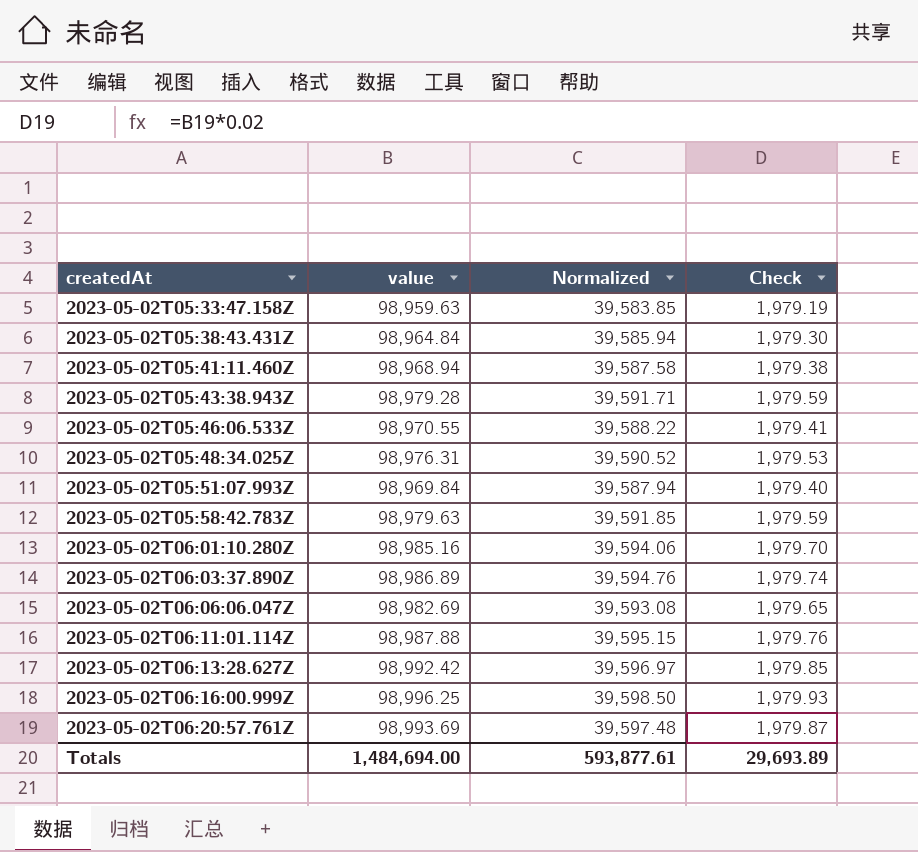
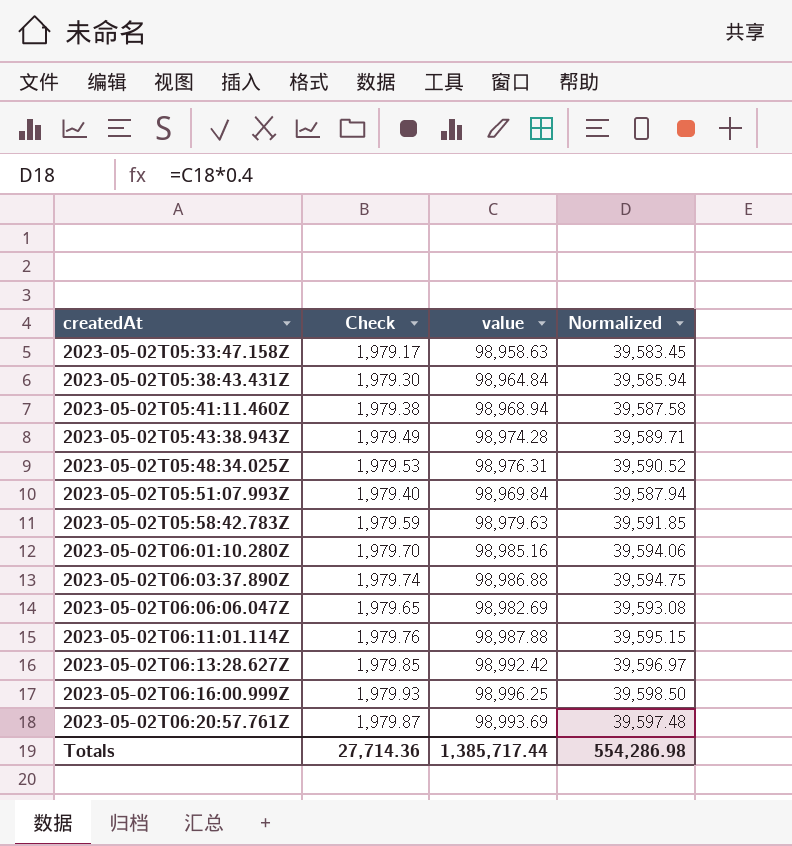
column Check | position: 4 -> 2
row 2023-05-02T05:46:06.533Z: 98,970.55 | 39,588.22 | 1,979.41 -> none
2023-05-02T05:33:47.158Z | Check: 1,979.19 -> 1,979.17
2023-05-02T05:33:47.158Z | value: 98,959.63 -> 98,958.63
2023-05-02T05:33:47.158Z | Normalized: 39,583.85 -> 39,583.45
2023-05-02T05:43:38.943Z | Check: 1,979.59 -> 1,979.49
2023-05-02T05:43:38.943Z | value: 98,979.28 -> 98,974.28
2023-05-02T05:43:38.943Z | Normalized: 39,591.71 -> 39,589.71
2023-05-02T06:03:37.890Z | value: 98,986.89 -> 98,986.88
2023-05-02T06:03:37.890Z | Normalized: 39,594.76 -> 39,594.75
Totals | Check: 29,693.89 -> 27,714.36
Totals | value: 1,484,694.00 -> 1,385,717.44
Totals | Normalized: 593,877.61 -> 554,286.98

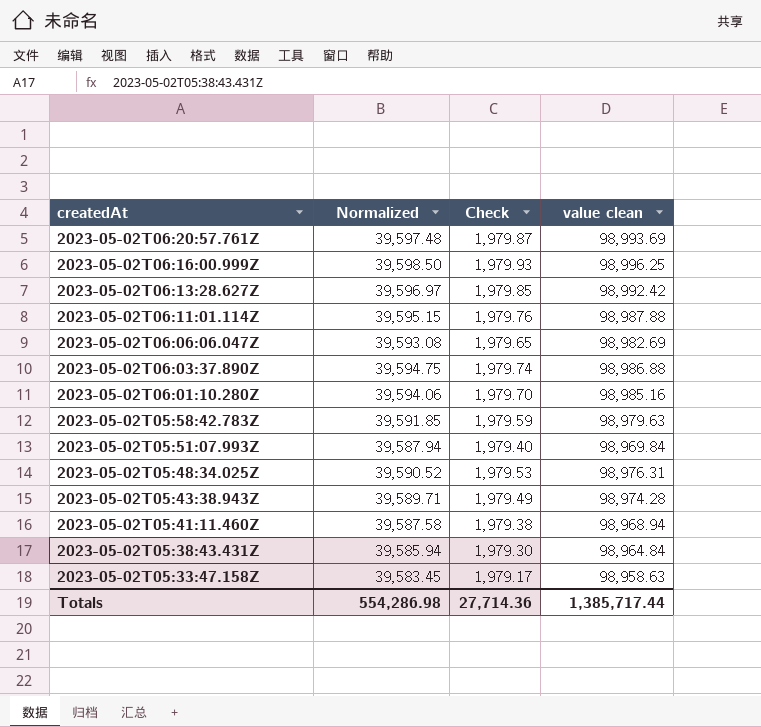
row order: createdAt ascending -> createdAt descending
column Normalized | position: 4 -> 2
column name: value -> value clean

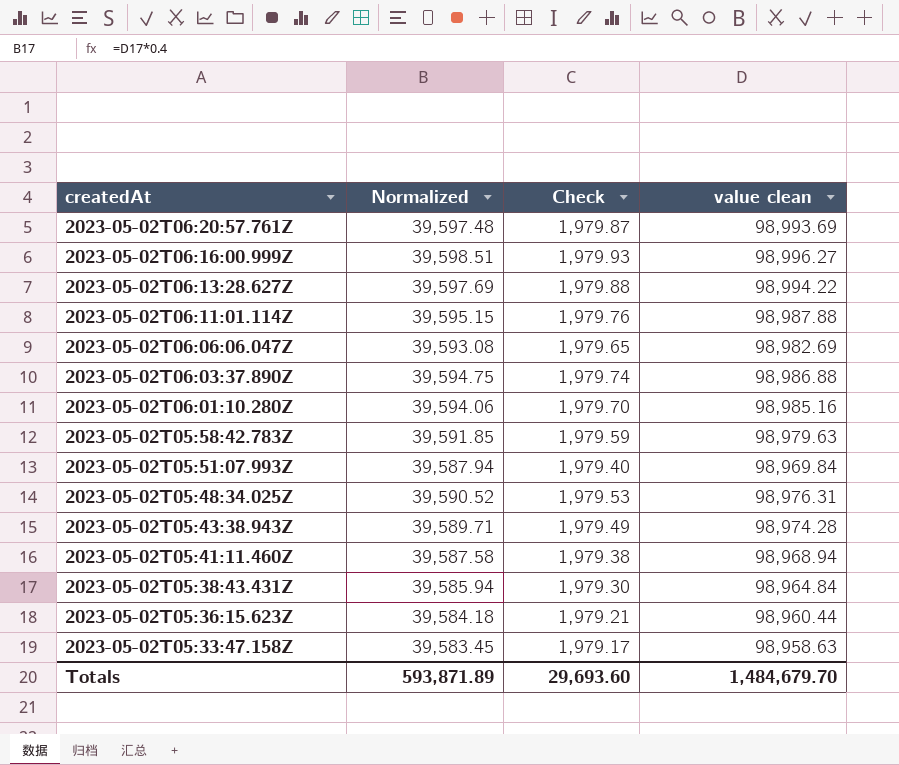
2023-05-02T06:16:00.999Z | Normalized: 39,598.50 -> 39,598.51
2023-05-02T06:16:00.999Z | value clean: 98,996.25 -> 98,996.27
2023-05-02T06:13:28.627Z | Normalized: 39,596.97 -> 39,597.69
2023-05-02T06:13:28.627Z | Check: 1,979.85 -> 1,979.88
2023-05-02T06:13:28.627Z | value clean: 98,992.42 -> 98,994.22
row 2023-05-02T05:36:15.623Z: none -> 39,584.18 | 1,979.21 | 98,960.44
Totals | Normalized: 554,286.98 -> 593,871.89
Totals | Check: 27,714.36 -> 29,693.60
Totals | value clean: 1,385,717.44 -> 1,484,679.70

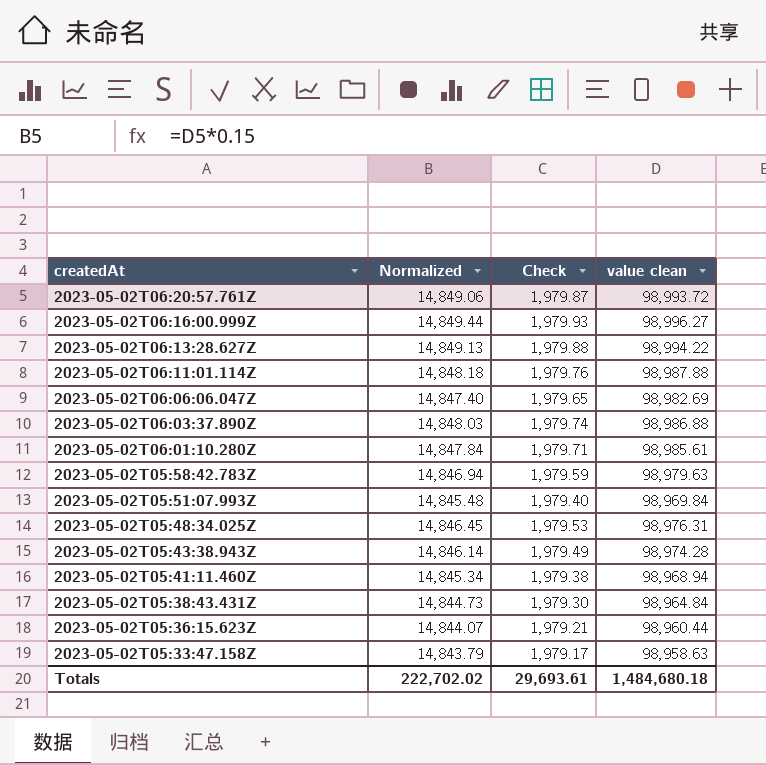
column Normalized | formula: [value clean] * 0.4 -> [value clean] * 0.15
2023-05-02T06:20:57.761Z | value clean: 98,993.69 -> 98,993.72
2023-05-02T06:01:10.280Z | Check: 1,979.70 -> 1,979.71
2023-05-02T06:01:10.280Z | value clean: 98,985.16 -> 98,985.61
Totals | Normalized: 593,871.89 -> 222,702.02
Totals | Check: 29,693.60 -> 29,693.61
Totals | value clean: 1,484,679.70 -> 1,484,680.18

